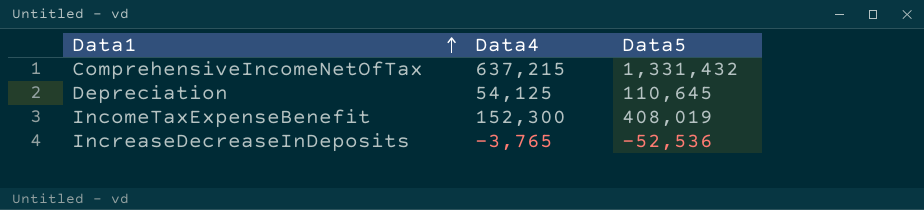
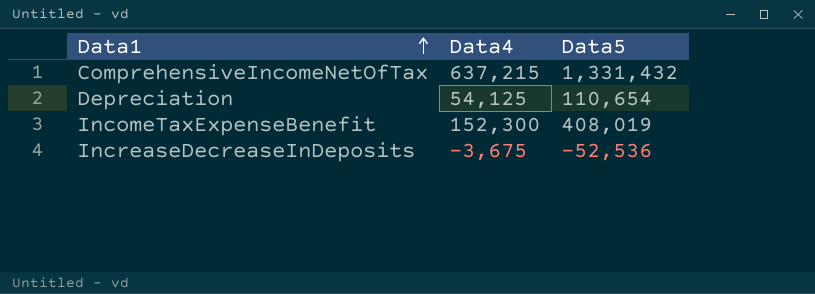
Depreciation | Data5: 110,645 -> 110,654
IncreaseDecreaseInDeposits | Data4: -3,765 -> -3,675

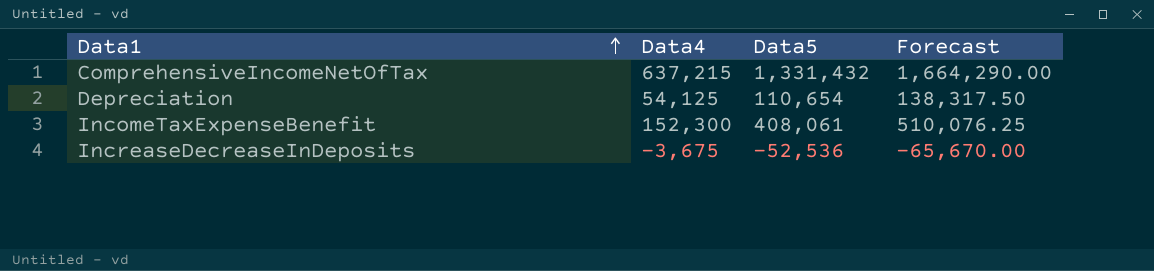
column Forecast | formula: none -> [Data5] * 1.25
IncomeTaxExpenseBenefit | Data5: 408,019 -> 408,061

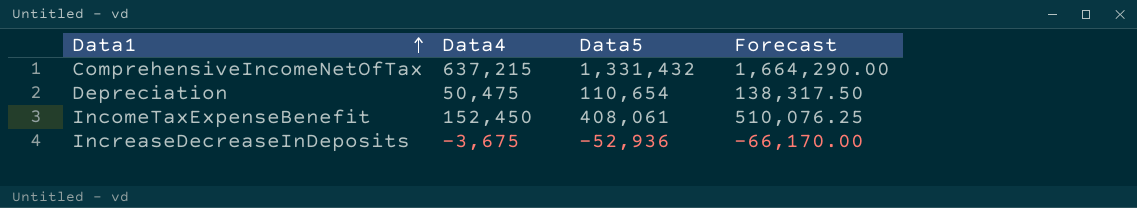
Depreciation | Data4: 54,125 -> 50,475
IncomeTaxExpenseBenefit | Data4: 152,300 -> 152,450
IncreaseDecreaseInDeposits | Data5: -52,536 -> -52,936
IncreaseDecreaseInDeposits | Forecast: -65,670.00 -> -66,170.00

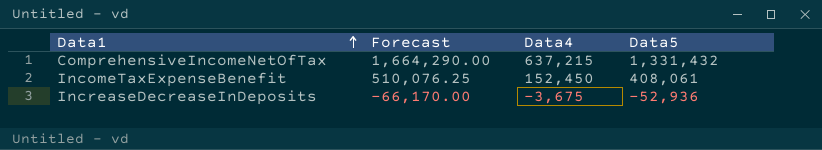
column Forecast | position: 4 -> 2
row Depreciation: 50,475 | 110,654 | 138,317.50 -> none

